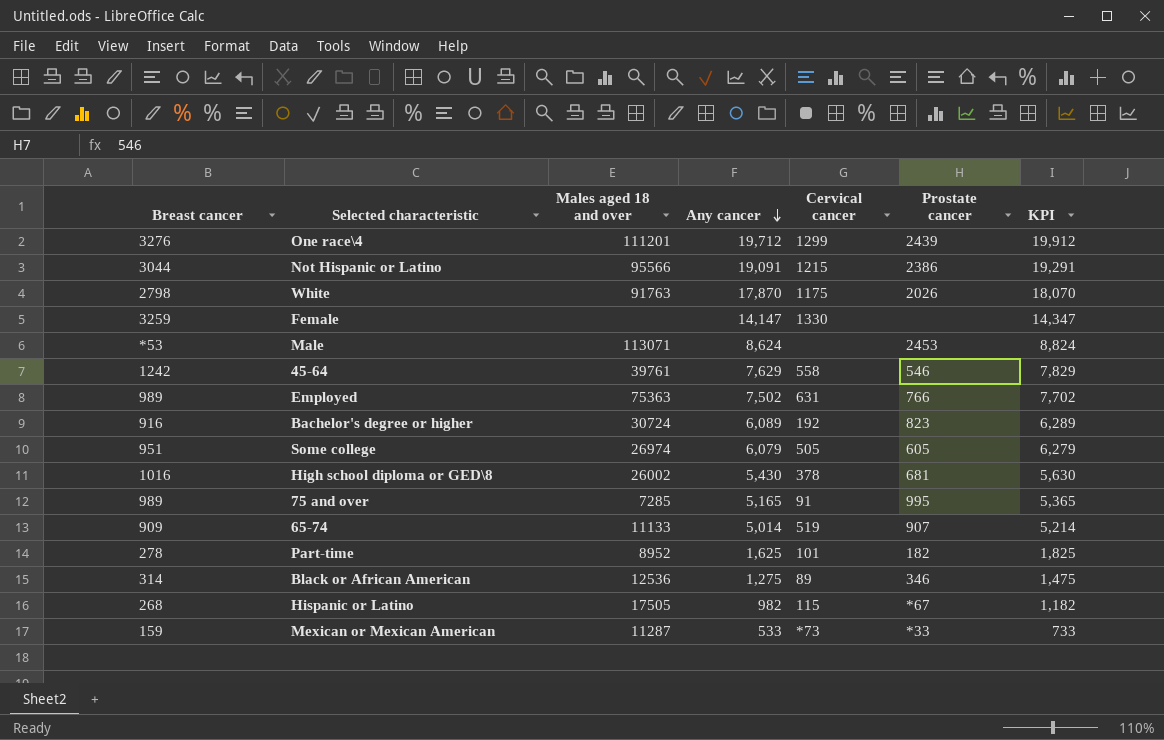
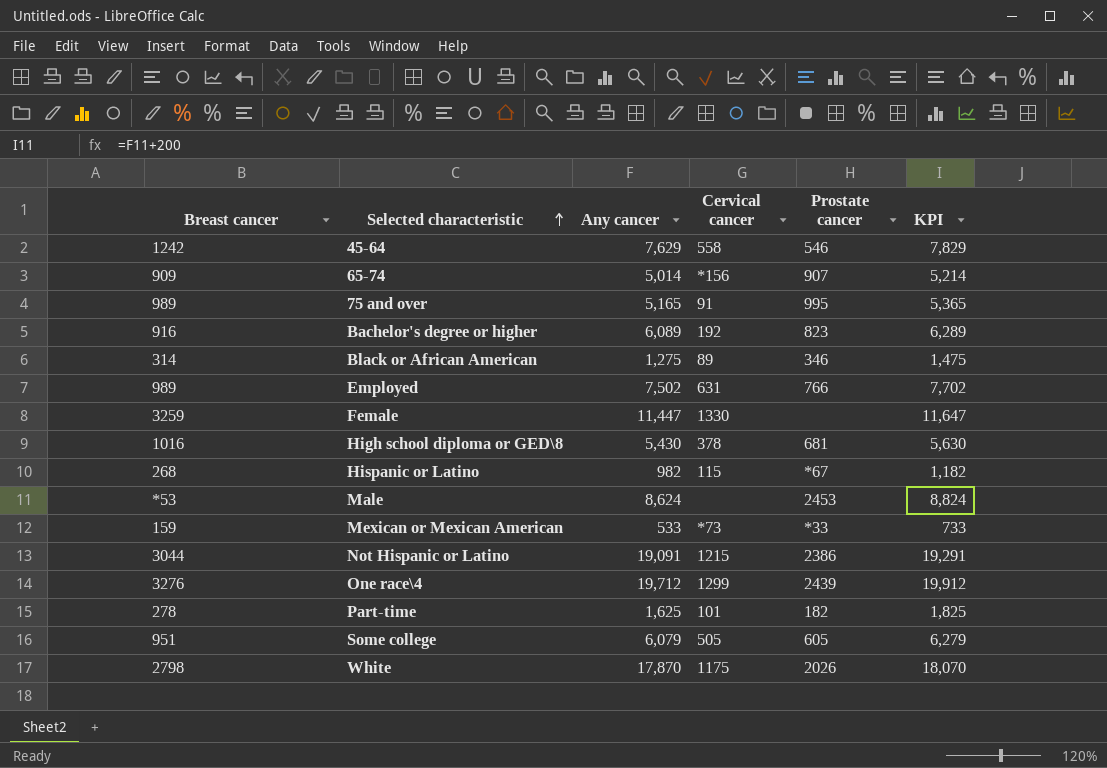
row order: Any cancer descending -> Selected characteristic ascending
column Males aged 18 and over | position: 3 -> none
65-74 | Cervical cancer: 519 -> *156
Female | Any cancer: 14,147 -> 11,447
Female | KPI: 14,347 -> 11,647

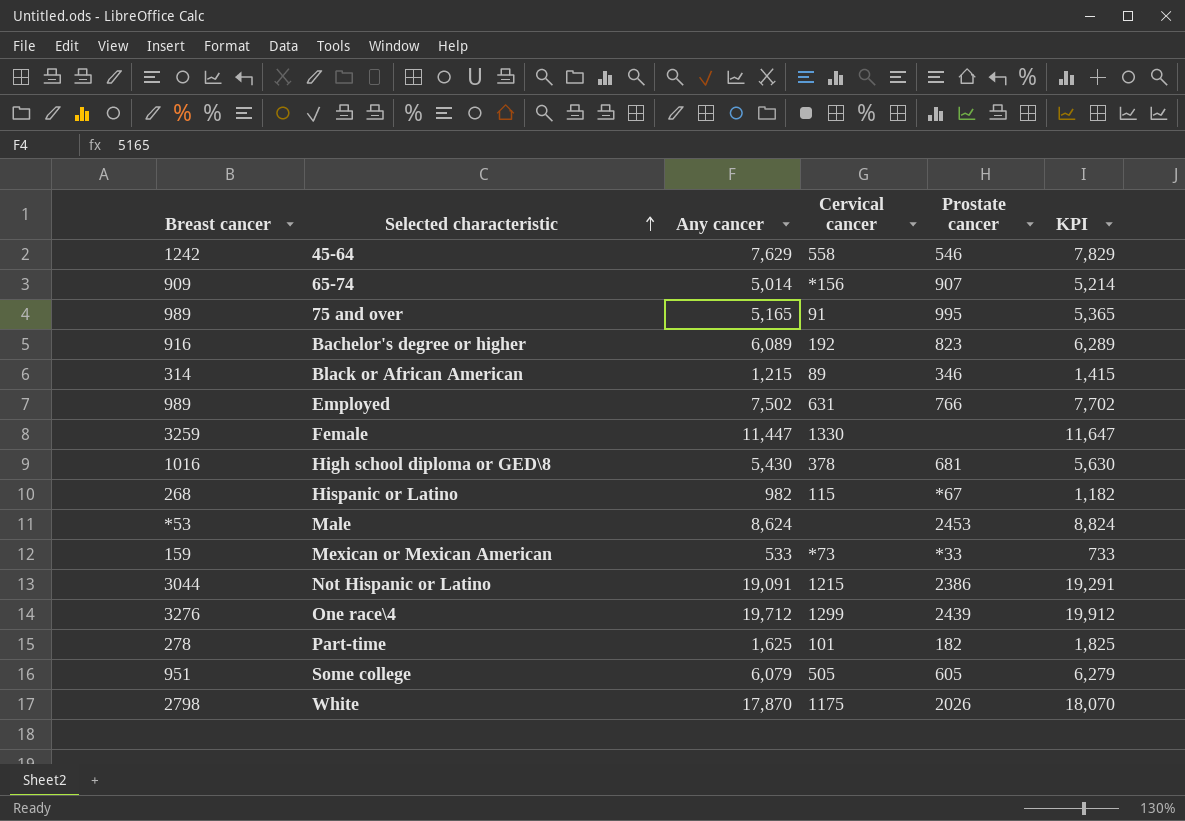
Black or African American | Any cancer: 1,275 -> 1,215
Black or African American | KPI: 1,475 -> 1,415

